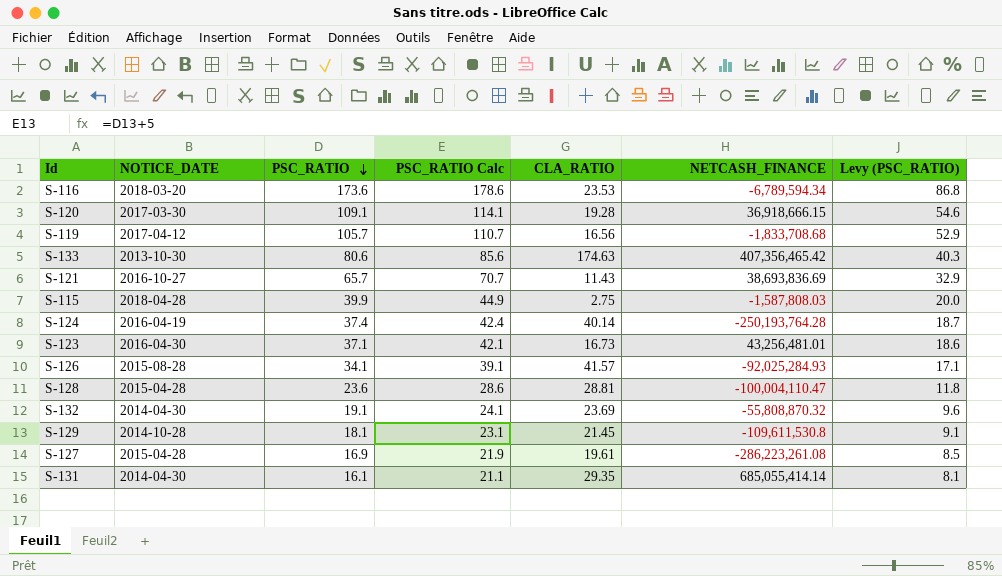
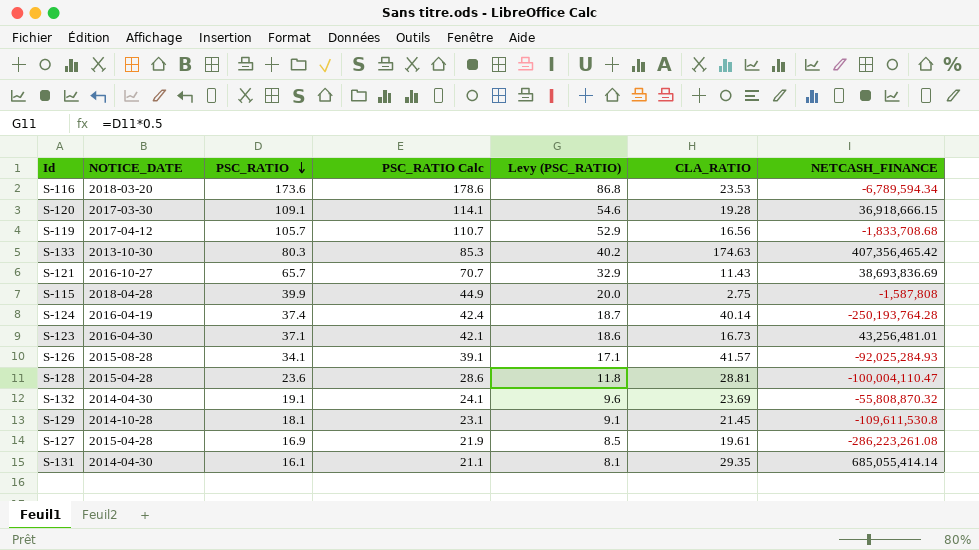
column Levy (PSC_RATIO) | position: 7 -> 5
S-133 | PSC_RATIO: 80.6 -> 80.3
S-133 | PSC_RATIO Calc: 85.6 -> 85.3
S-133 | Levy (PSC_RATIO): 40.3 -> 40.2
S-115 | NETCASH_FINANCE: -1,587,808.03 -> -1,587,808

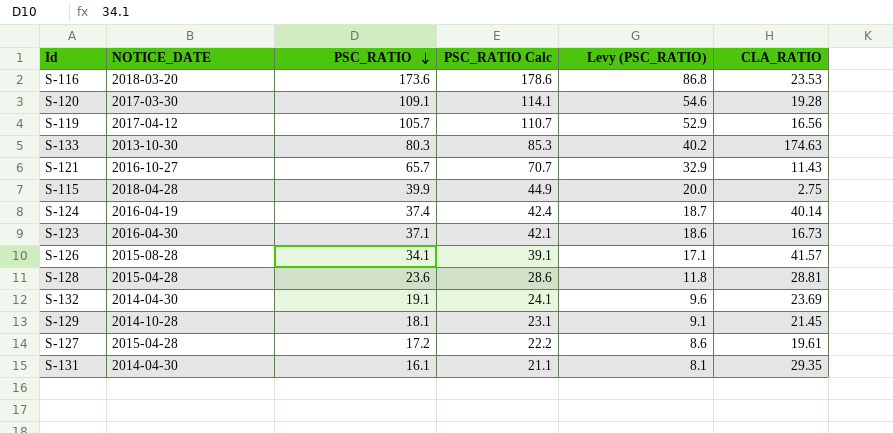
column NETCASH_FINANCE | position: 7 -> none
S-127 | PSC_RATIO: 16.9 -> 17.2
S-127 | PSC_RATIO Calc: 21.9 -> 22.2
S-127 | Levy (PSC_RATIO): 8.5 -> 8.6

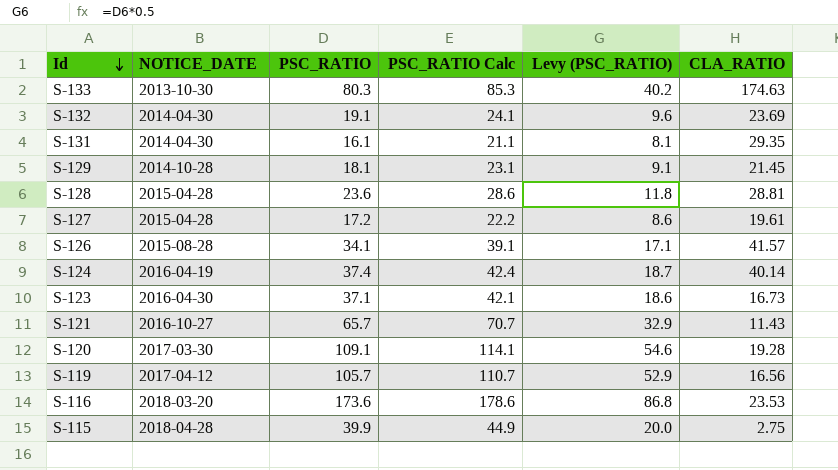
row order: PSC_RATIO descending -> Id descending

